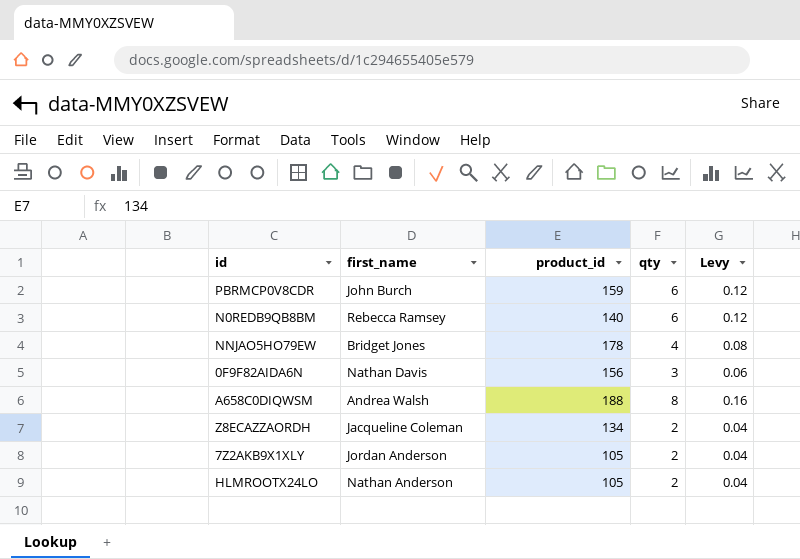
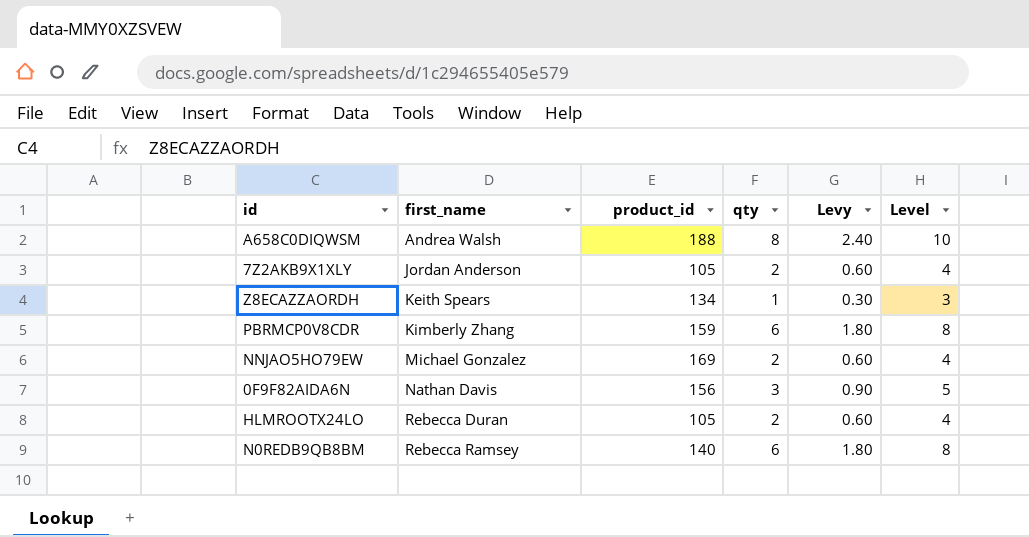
row order: none -> first_name ascending
column Levy | formula: [qty] * 0.02 -> [qty] * 0.3
column Level | formula: none -> [qty] + 2
Z8ECAZZAORDH | first_name: Jacqueline Coleman -> Keith Spears
Z8ECAZZAORDH | qty: 2 -> 1
PBRMCP0V8CDR | first_name: John Burch -> Kimberly Zhang
NNJAO5HO79EW | first_name: Bridget Jones -> Michael Gonzalez
NNJAO5HO79EW | product_id: 178 -> 169
NNJAO5HO79EW | qty: 4 -> 2
HLMROOTX24LO | first_name: Nathan Anderson -> Rebecca Duran

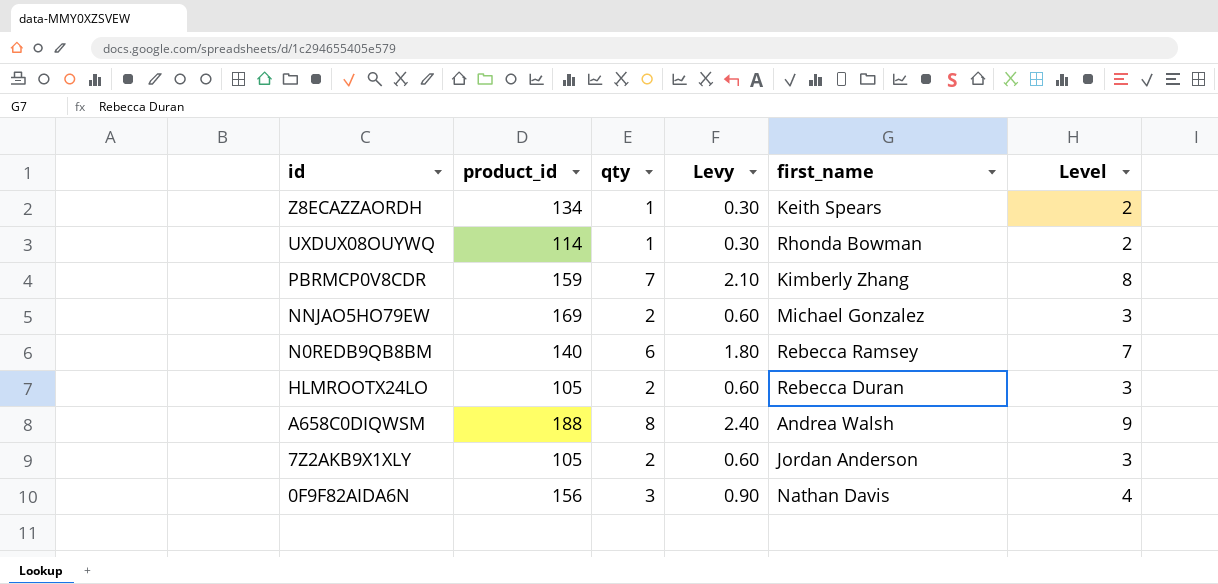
row order: first_name ascending -> id descending
column first_name | position: 2 -> 5
column Level | formula: [qty] + 2 -> [qty] + 1
row UXDUX08OUYWQ: none -> 114 | 1 | 0.30 | Rhonda Bowman | 2
PBRMCP0V8CDR | qty: 6 -> 7
PBRMCP0V8CDR | Levy: 1.80 -> 2.10

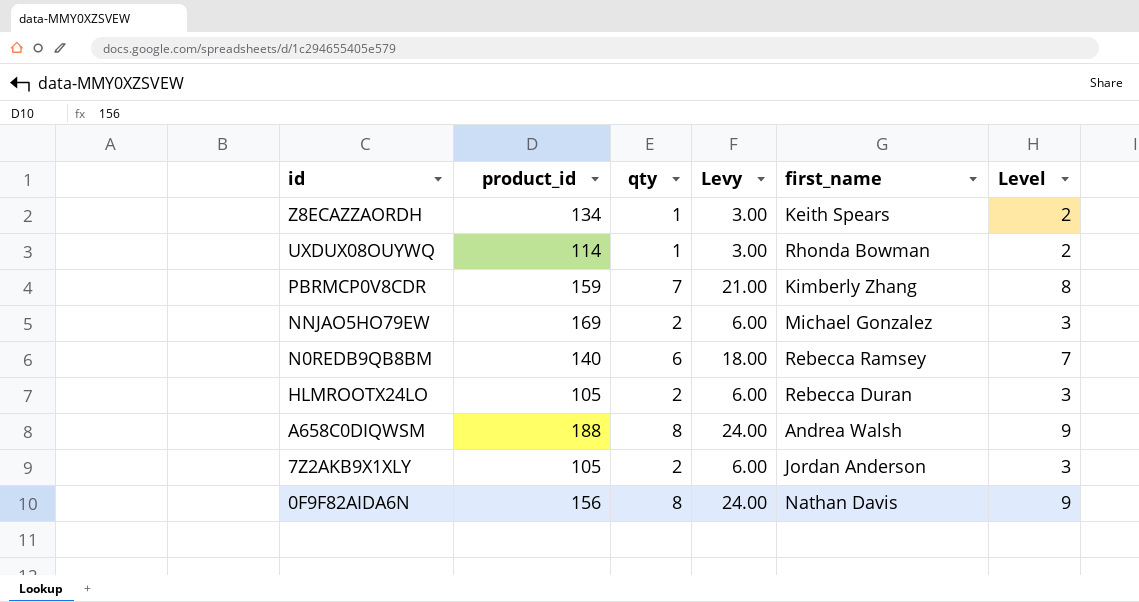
column Levy | formula: [qty] * 0.3 -> [qty] * 3
0F9F82AIDA6N | qty: 3 -> 8
0F9F82AIDA6N | Level: 4 -> 9

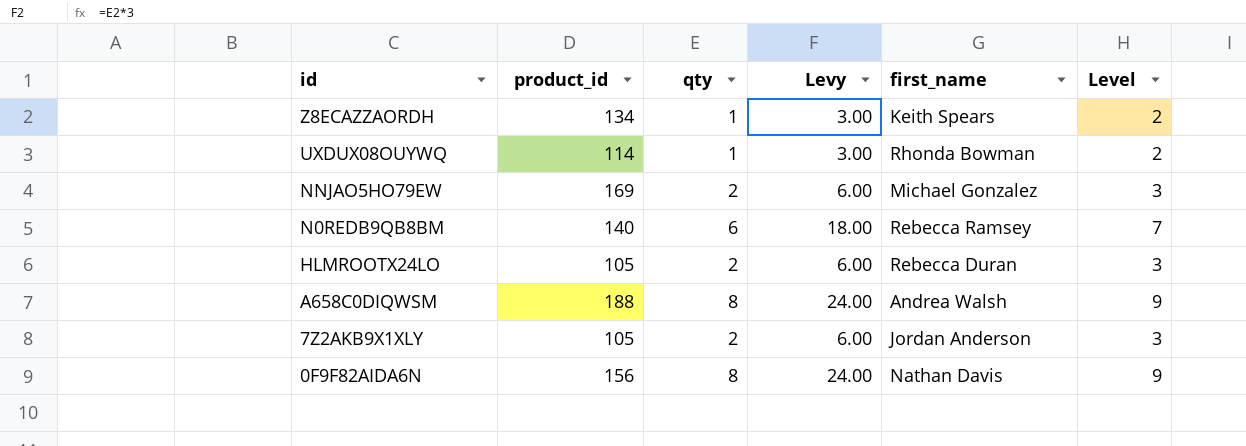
row PBRMCP0V8CDR: 159 | 7 | 21.00 | Kimberly Zhang | 8 -> none

